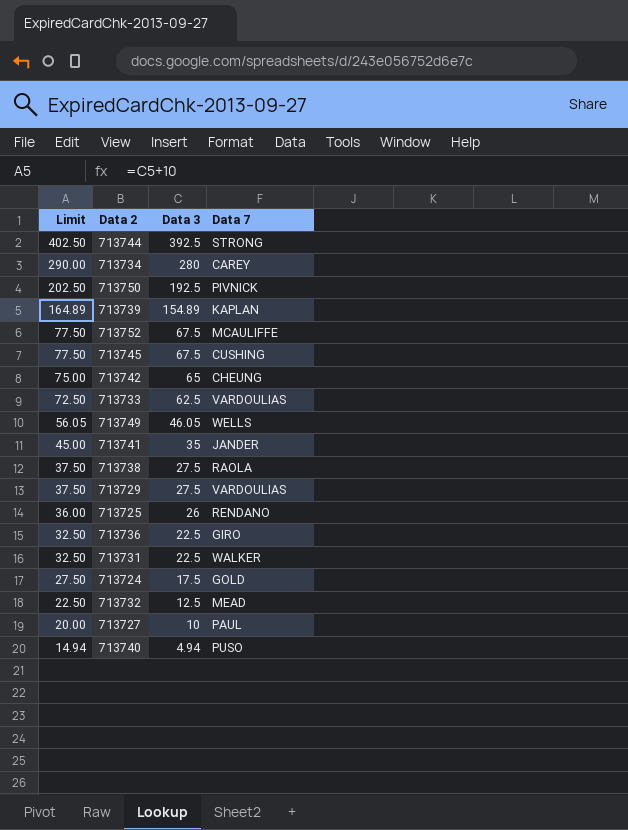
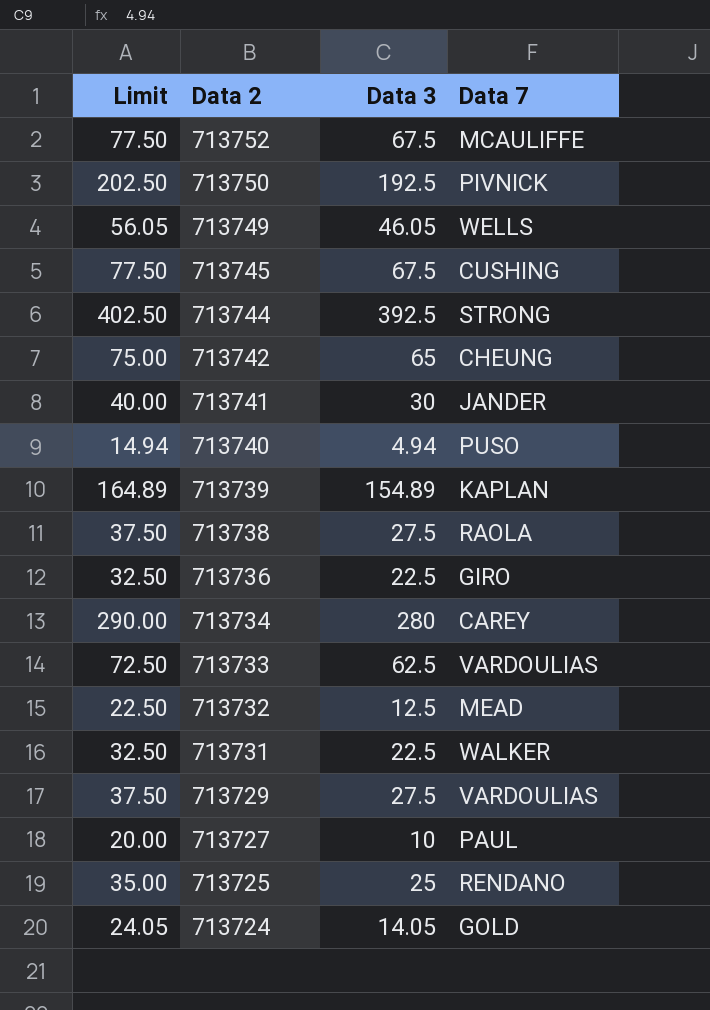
row order: Limit descending -> Data 2 descending
713741 | Limit: 45.00 -> 40.00
713741 | Data 3: 35 -> 30
713725 | Limit: 36.00 -> 35.00
713725 | Data 3: 26 -> 25
713724 | Limit: 27.50 -> 24.05
713724 | Data 3: 17.5 -> 14.05

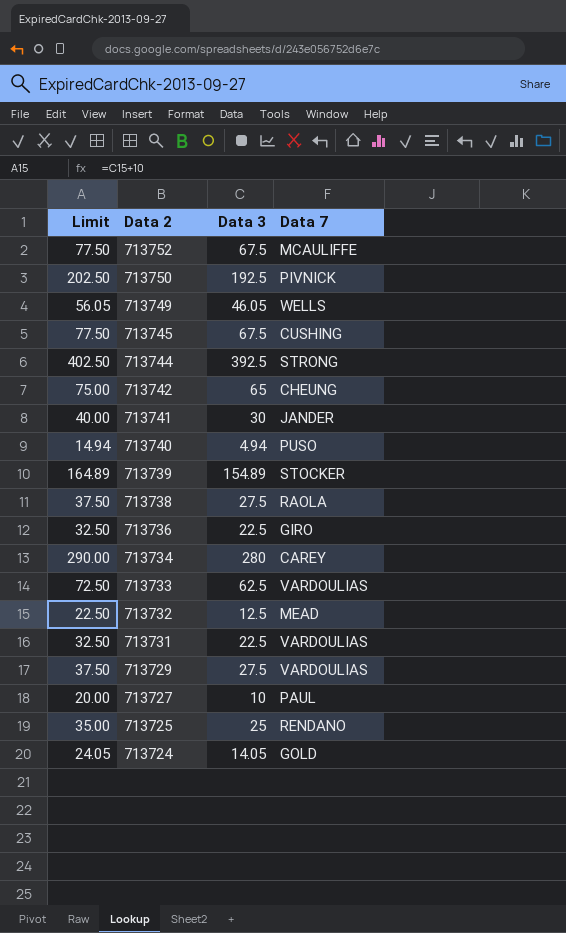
713739 | Data 7: KAPLAN -> STOCKER
713731 | Data 7: WALKER -> VARDOULIAS

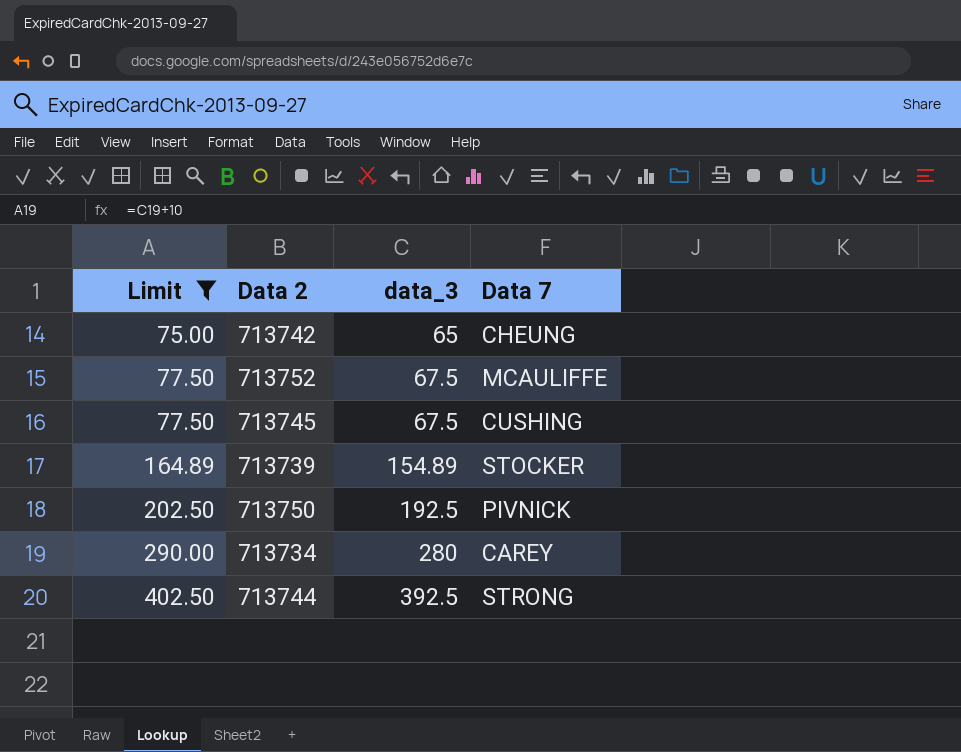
filter: none -> Limit >= 75.00
row order: Data 2 descending -> Limit ascending
column name: Data 3 -> data_3

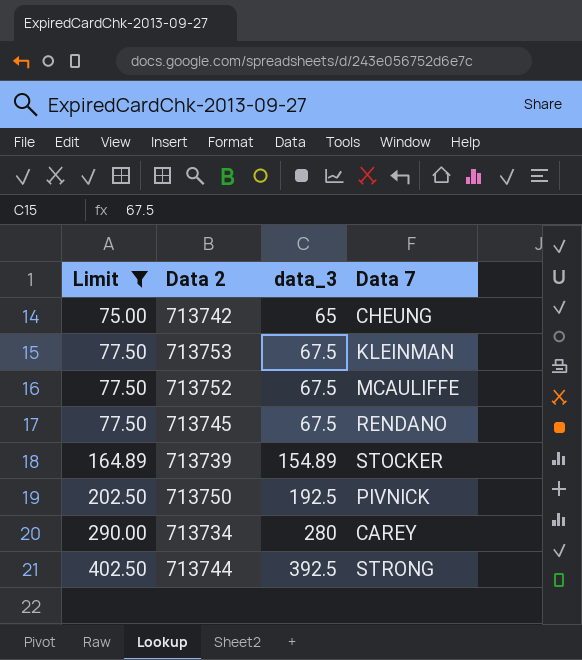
row 713753: none -> 77.50 | 67.5 | KLEINMAN
713745 | Data 7: CUSHING -> RENDANO

